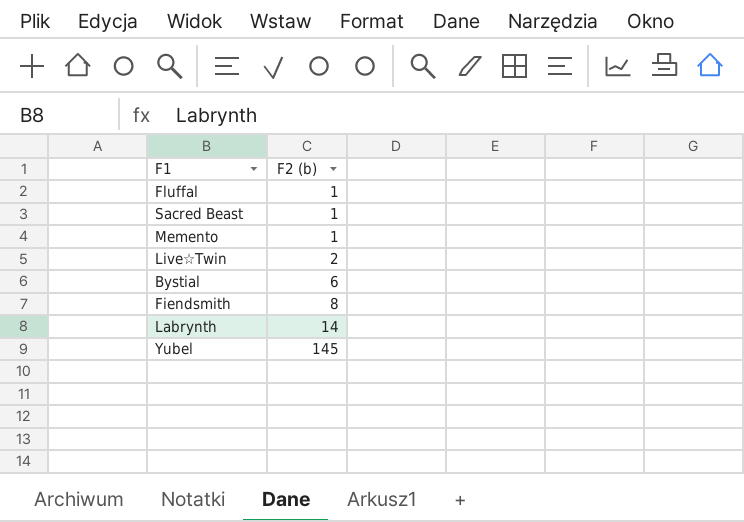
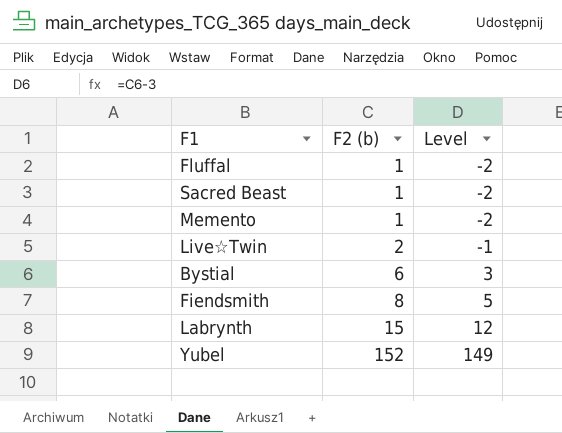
column Level | formula: none -> [F2 (b)] - 3
Labrynth | F2 (b): 14 -> 15
Yubel | F2 (b): 145 -> 152

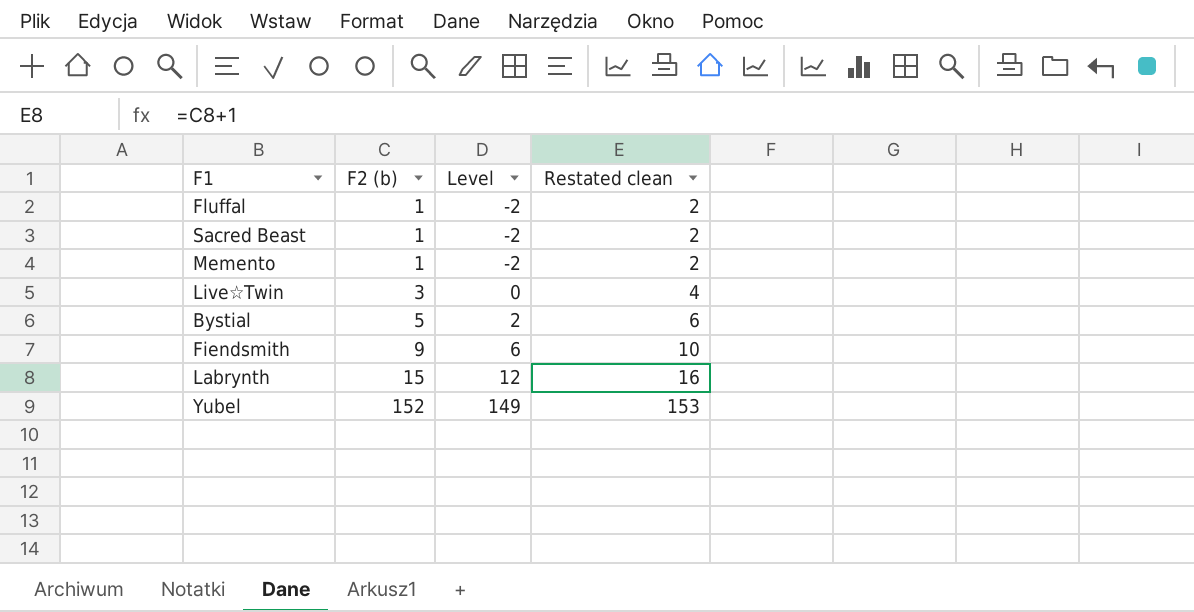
column Restated clean | formula: none -> [F2 (b)] + 1
Live☆Twin | F2 (b): 2 -> 3
Live☆Twin | Level: -1 -> 0
Bystial | F2 (b): 6 -> 5
Bystial | Level: 3 -> 2
Fiendsmith | F2 (b): 8 -> 9
Fiendsmith | Level: 5 -> 6

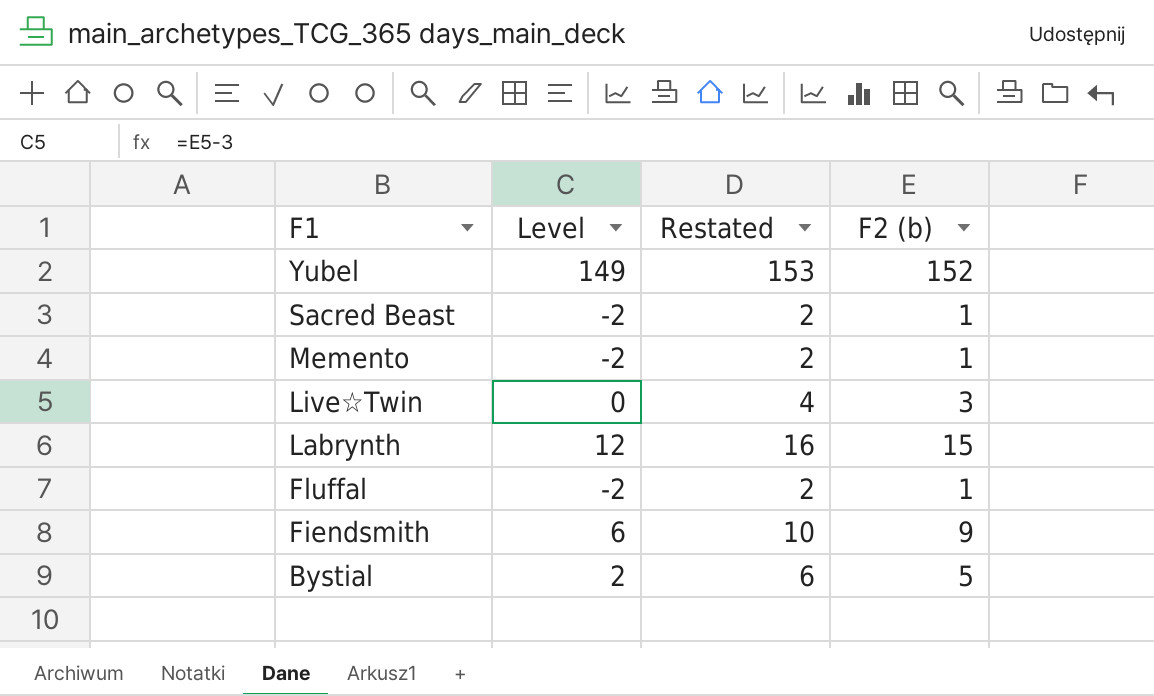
row order: F2 (b) ascending -> F1 descending
column name: Restated clean -> Restated
column F2 (b) | position: 2 -> 4

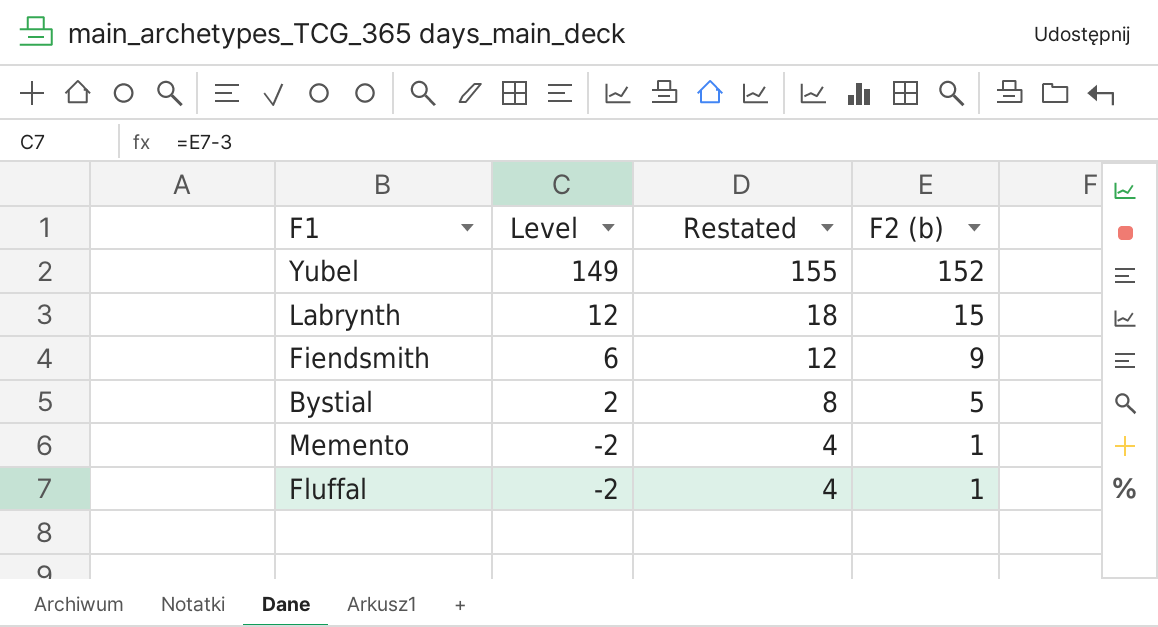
row order: F1 descending -> Level descending
column Restated | formula: [F2 (b)] + 1 -> [F2 (b)] + 3
row Sacred Beast: -2 | 2 | 1 -> none
row Live☆Twin: 0 | 4 | 3 -> none

